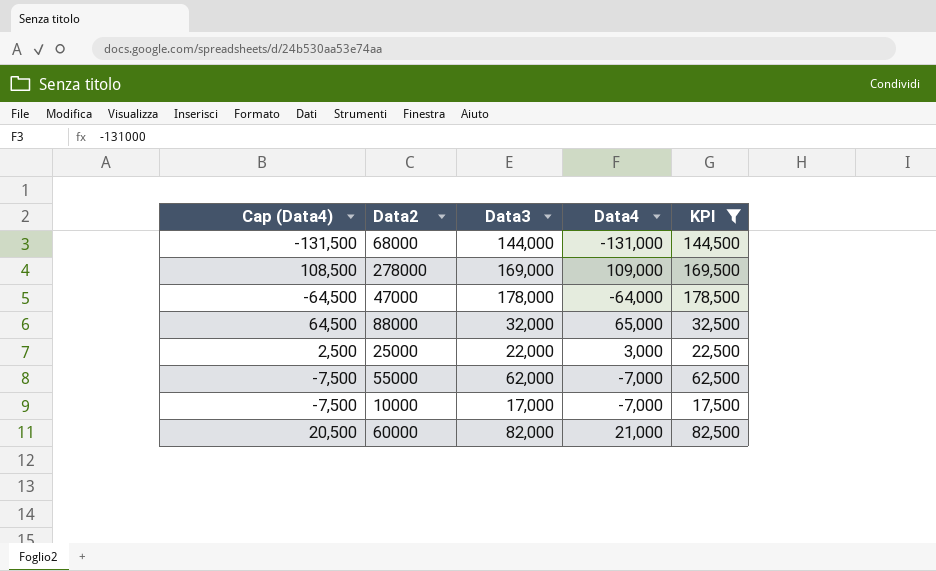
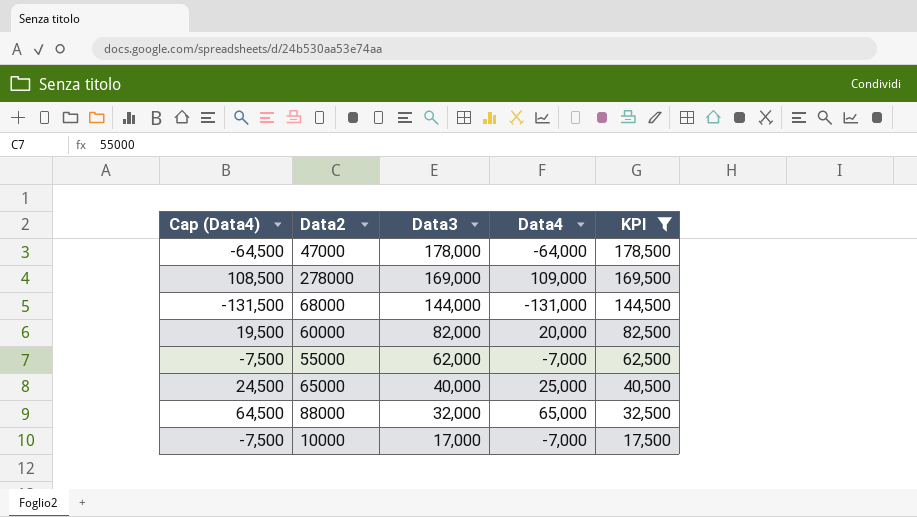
row order: none -> Data3 descending
row 25000: 2,500 | 22,000 | 3,000 | 22,500 -> none
60000 | Cap (Data4): 20,500 -> 19,500
60000 | Data4: 21,000 -> 20,000
row 65000: none -> 24,500 | 40,000 | 25,000 | 40,500

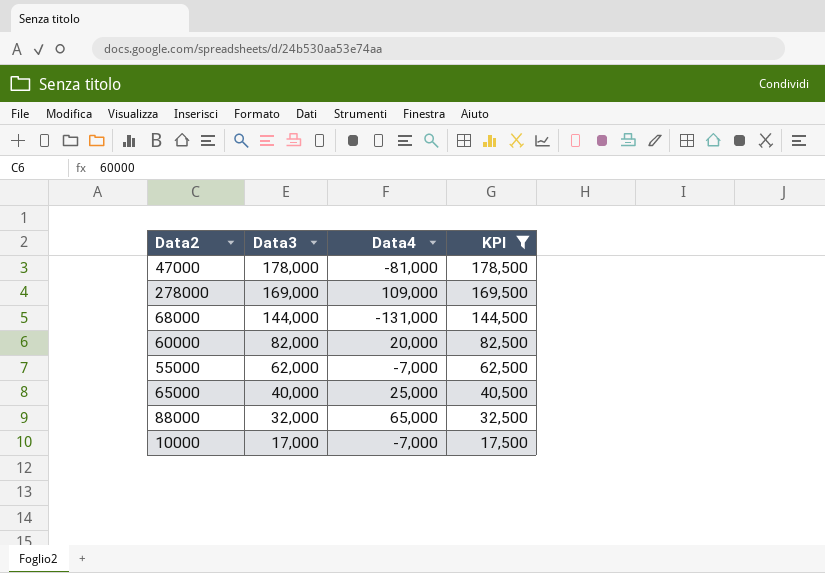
column Cap (Data4) | formula: [Data4] - 500 -> none
47000 | Data4: -64,000 -> -81,000

